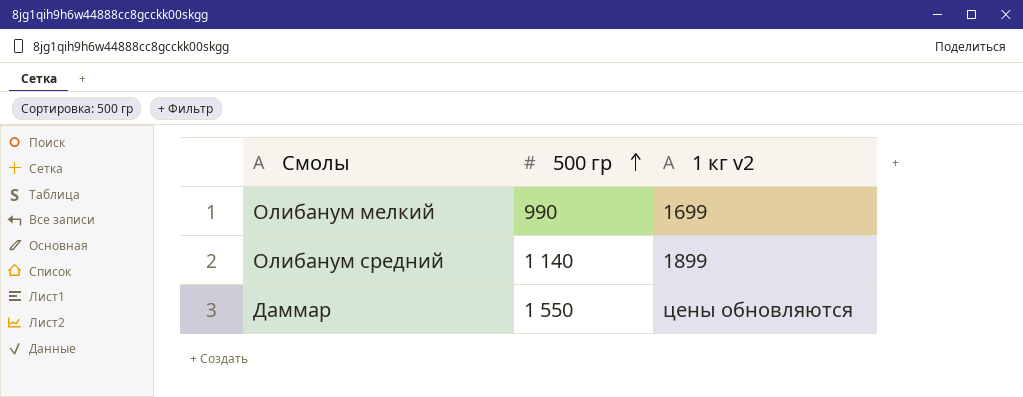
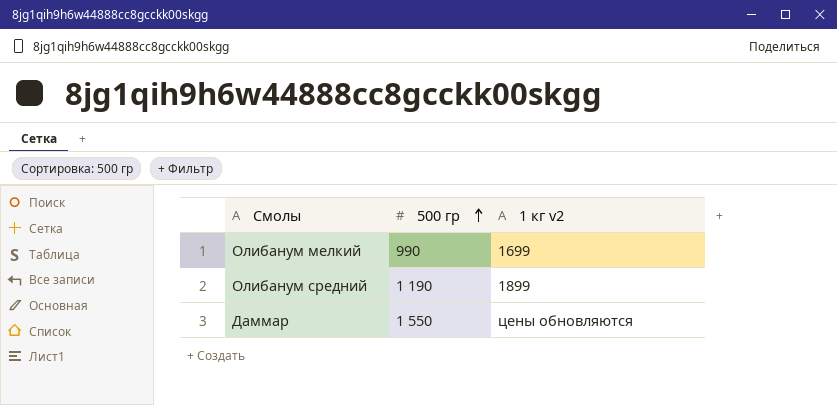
Олибанум средний | 500 гр: 1 140 -> 1 190

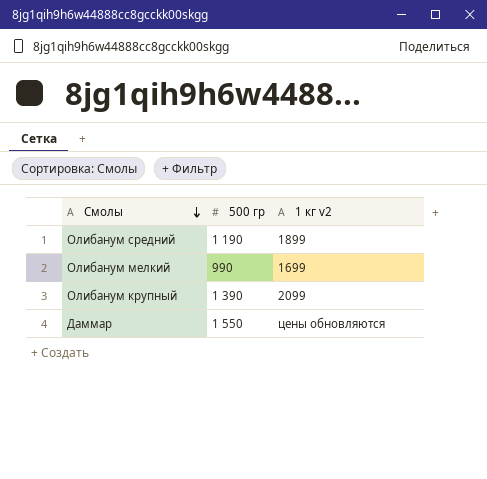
row order: 500 гр ascending -> Смолы descending
row Олибанум крупный: none -> 1 390 | 2099

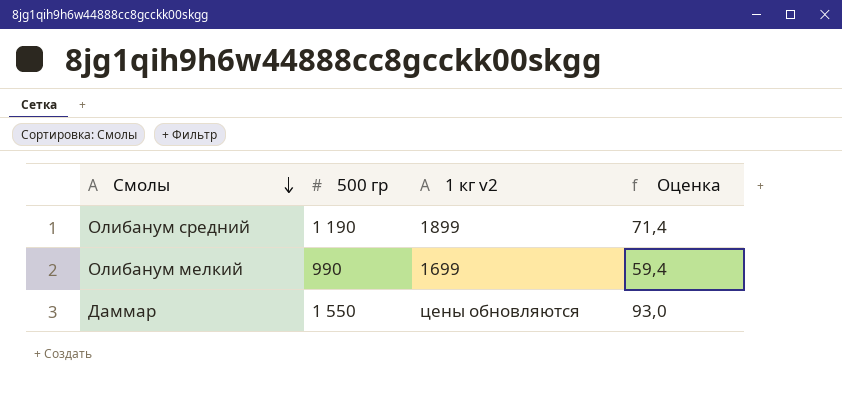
column Оценка | formula: none -> [500 гр] * 0,06
row Олибанум крупный: 1 390 | 2099 -> none

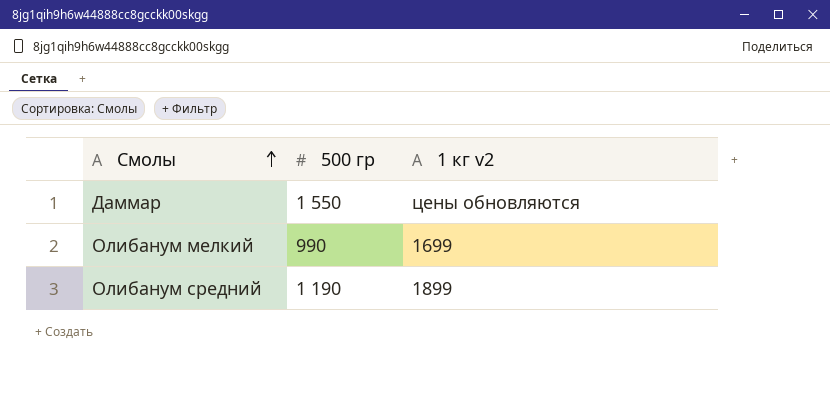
row order: Смолы descending -> Смолы ascending
column Оценка | formula: [500 гр] * 0,06 -> none

